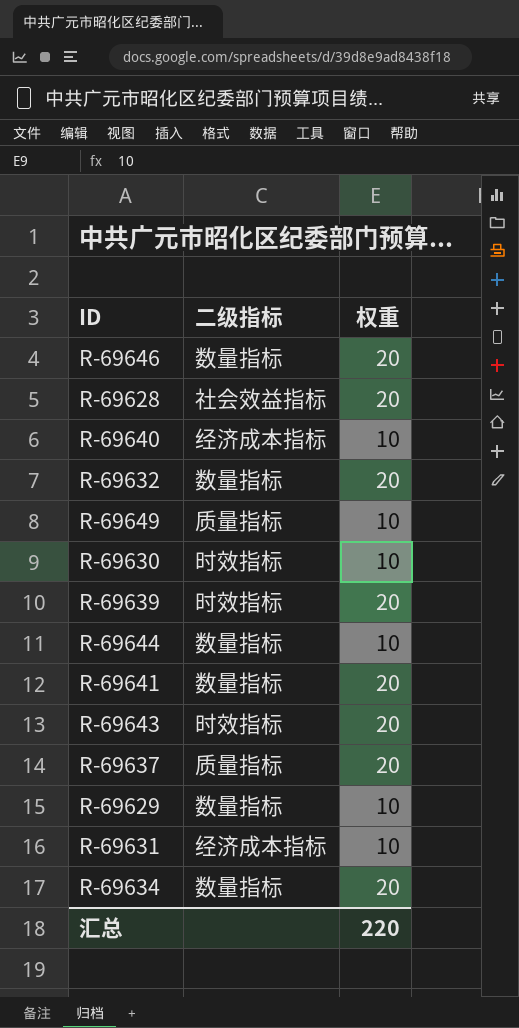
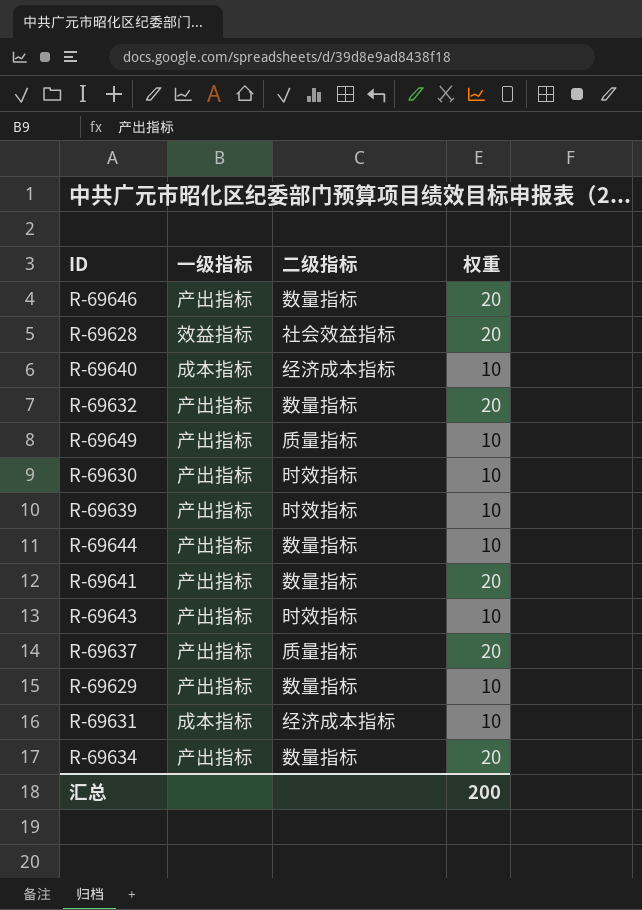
column 一级指标 | position: none -> 2
R-69639 | 权重: 20 -> 10
R-69643 | 权重: 20 -> 10
汇总 | 权重: 220 -> 200

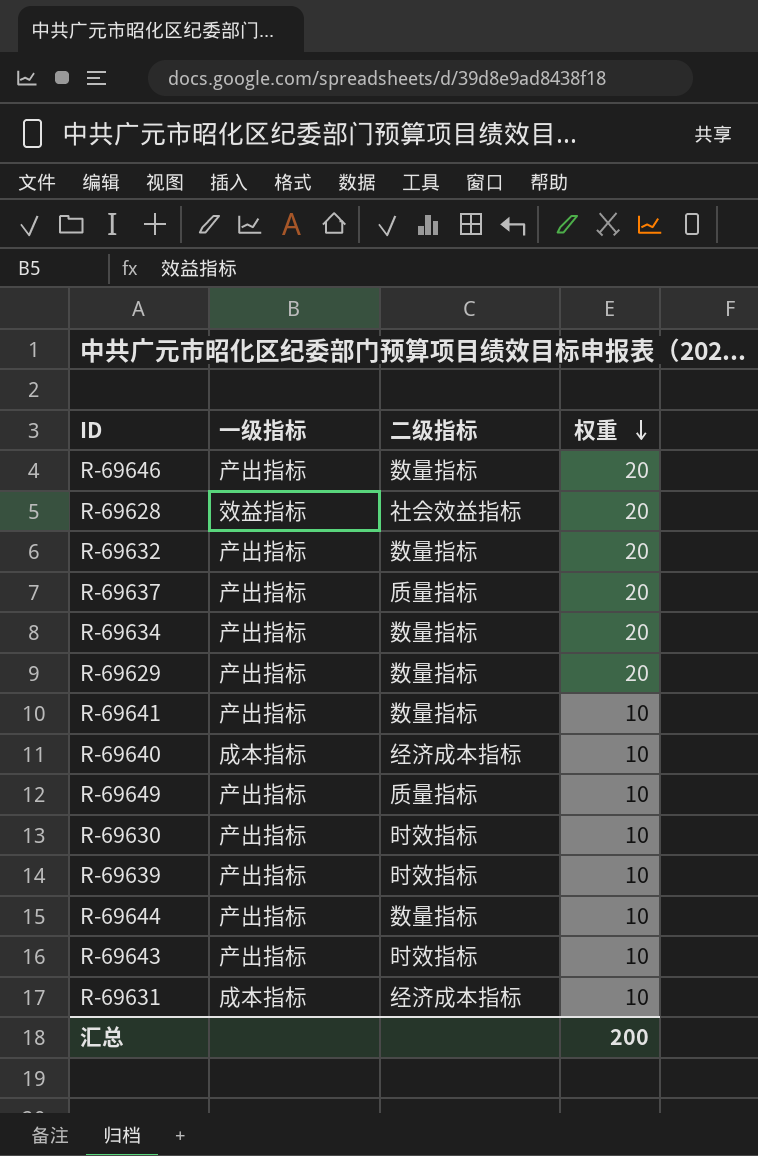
row order: none -> 权重 descending
R-69629 | 权重: 10 -> 20
R-69641 | 权重: 20 -> 10

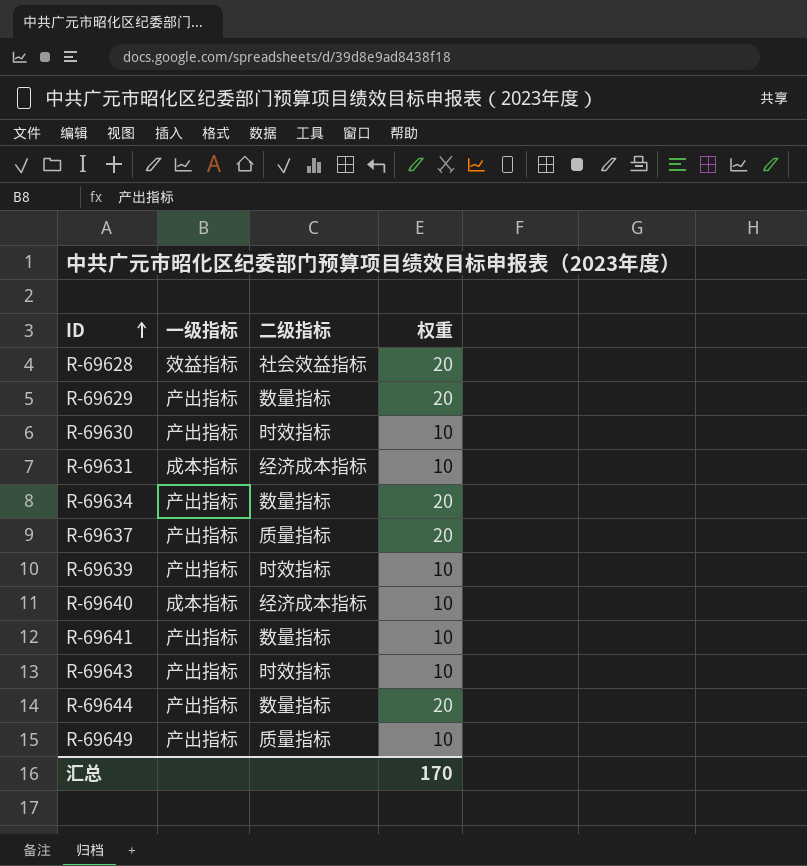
row order: 权重 descending -> ID ascending
row R-69646: 产出指标 | 数量指标 | 20 -> none
row R-69632: 产出指标 | 数量指标 | 20 -> none
R-69644 | 权重: 10 -> 20
汇总 | 权重: 200 -> 170

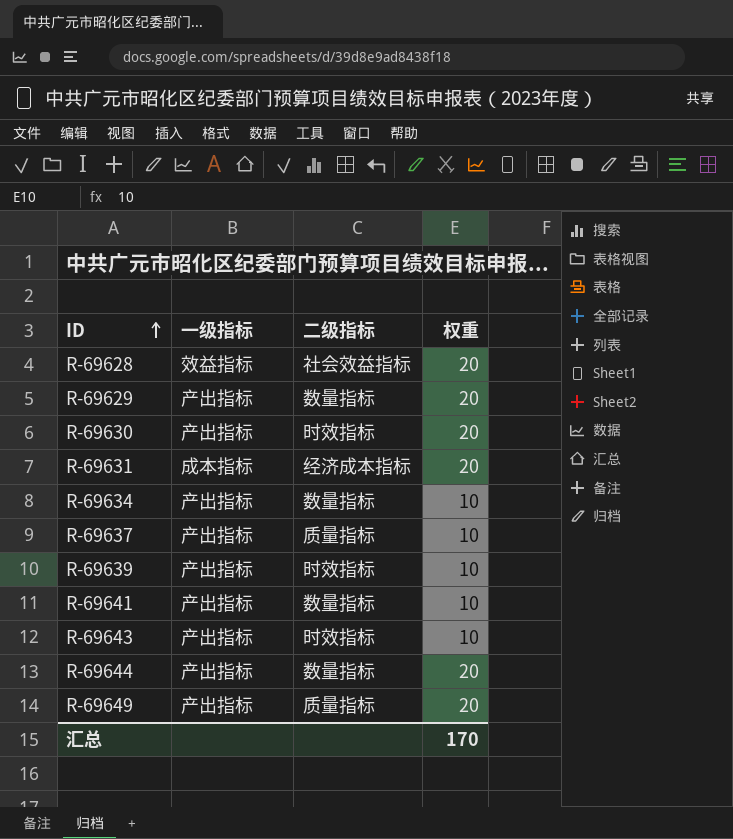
row R-69640: 成本指标 | 经济成本指标 | 10 -> none
R-69630 | 权重: 10 -> 20
R-69631 | 权重: 10 -> 20
R-69634 | 权重: 20 -> 10
R-69637 | 权重: 20 -> 10
R-69649 | 权重: 10 -> 20

